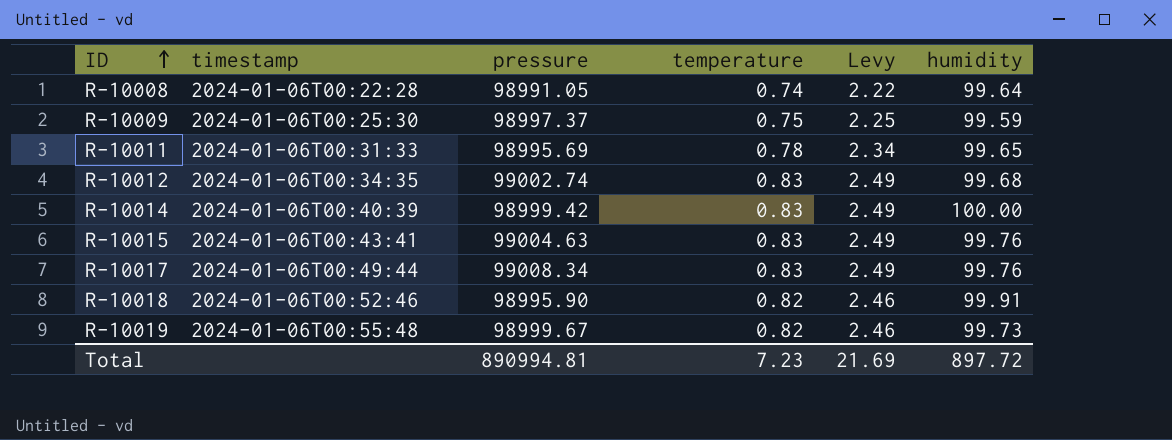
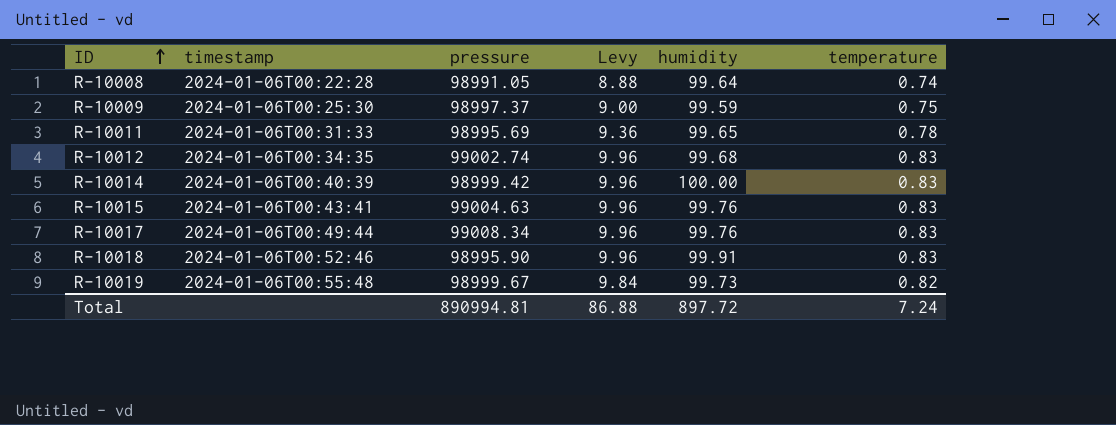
column Levy | formula: [temperature] * 3 -> [temperature] * 12
column temperature | position: 4 -> 6
R-10018 | temperature: 0.82 -> 0.83
Total | Levy: 21.69 -> 86.88
Total | temperature: 7.23 -> 7.24

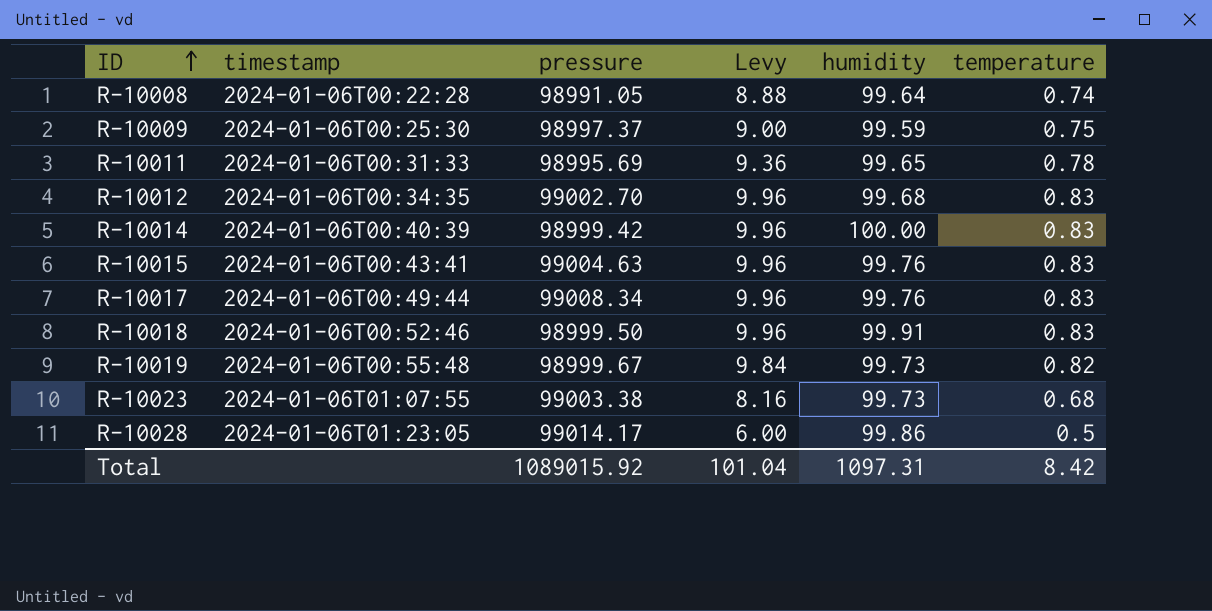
R-10012 | pressure: 99002.74 -> 99002.70
R-10018 | pressure: 98995.90 -> 98999.50
row R-10023: none -> 2024-01-06T01:07:55 | 99003.38 | 8.16 | 99.73 | 0.68
row R-10028: none -> 2024-01-06T01:23:05 | 99014.17 | 6.00 | 99.86 | 0.5
Total | pressure: 890994.81 -> 1089015.92
Total | Levy: 86.88 -> 101.04
Total | humidity: 897.72 -> 1097.31
Total | temperature: 7.24 -> 8.42

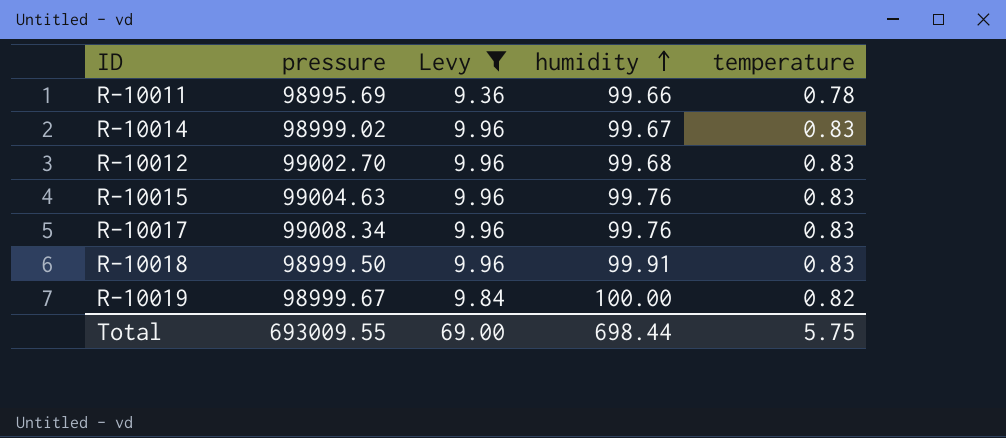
filter: none -> Levy >= 9.36
row order: ID ascending -> humidity ascending
column timestamp | position: 2 -> none
R-10011 | humidity: 99.65 -> 99.66
R-10014 | pressure: 98999.42 -> 98999.02
R-10014 | humidity: 100.00 -> 99.67
R-10019 | humidity: 99.73 -> 100.00
Total | pressure: 1089015.92 -> 693009.55
Total | Levy: 101.04 -> 69.00
Total | humidity: 1097.31 -> 698.44
Total | temperature: 8.42 -> 5.75

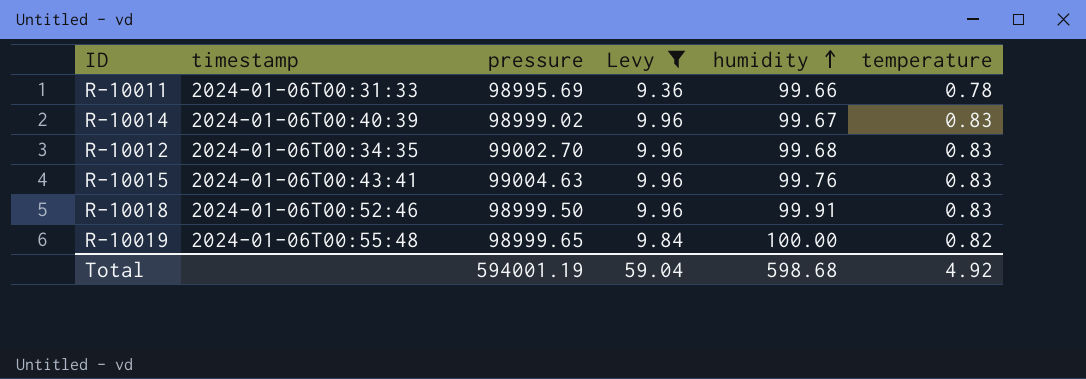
column timestamp | position: none -> 2
row R-10017: 99008.34 | 9.96 | 99.76 | 0.83 -> none
R-10019 | pressure: 98999.67 -> 98999.65
Total | pressure: 693009.55 -> 594001.19
Total | Levy: 69.00 -> 59.04
Total | humidity: 698.44 -> 598.68
Total | temperature: 5.75 -> 4.92

